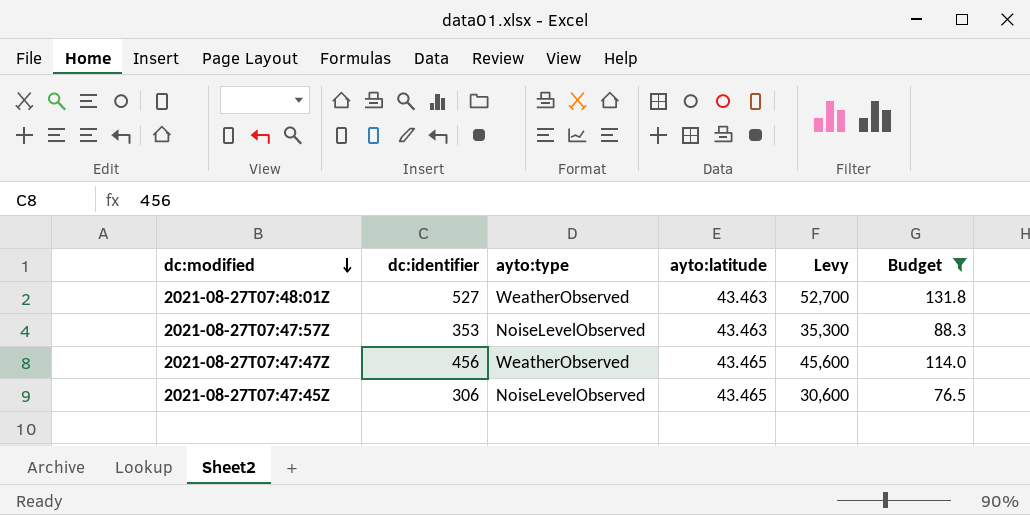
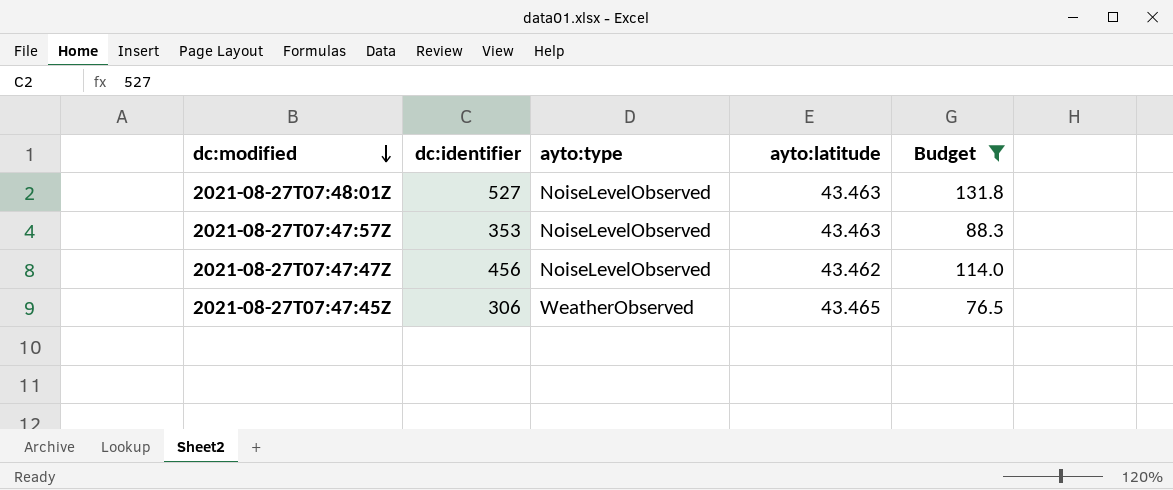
column Levy | formula: [dc:identifier] * 100 -> none
2021-08-27T07:48:01Z | ayto:type: WeatherObserved -> NoiseLevelObserved
2021-08-27T07:47:47Z | ayto:type: WeatherObserved -> NoiseLevelObserved
2021-08-27T07:47:47Z | ayto:latitude: 43.465 -> 43.462
2021-08-27T07:47:45Z | ayto:type: NoiseLevelObserved -> WeatherObserved

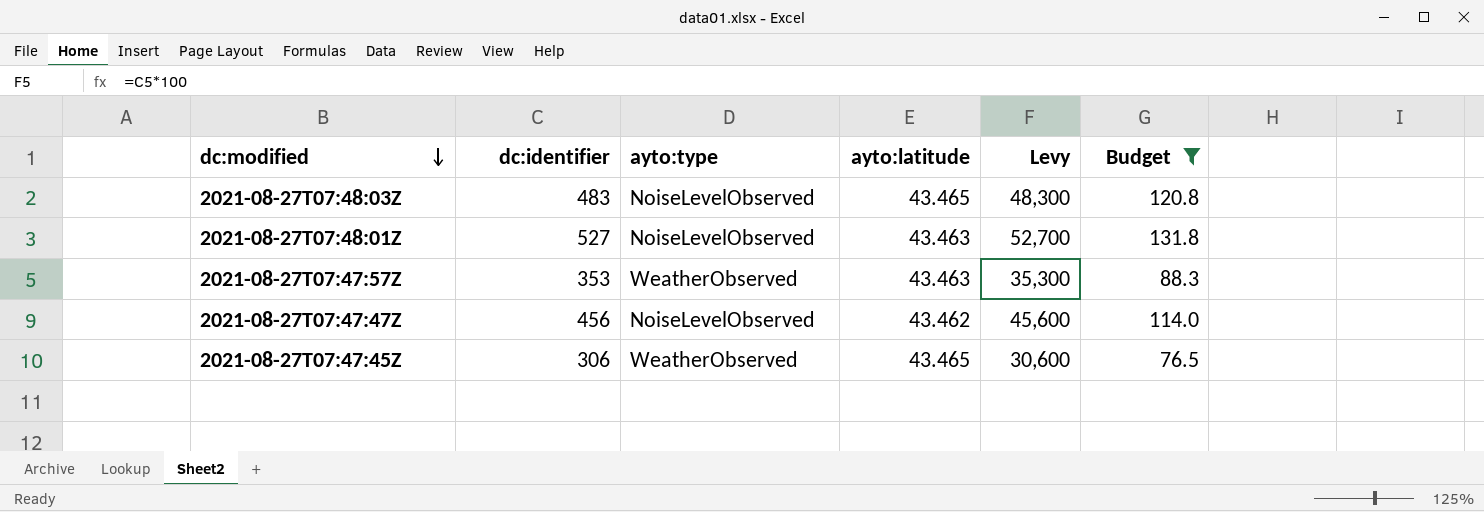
column Levy | formula: none -> [dc:identifier] * 100
row 2021-08-27T07:48:03Z: none -> 483 | NoiseLevelObserved | 43.465 | 48,300 | 120.8
2021-08-27T07:47:57Z | ayto:type: NoiseLevelObserved -> WeatherObserved

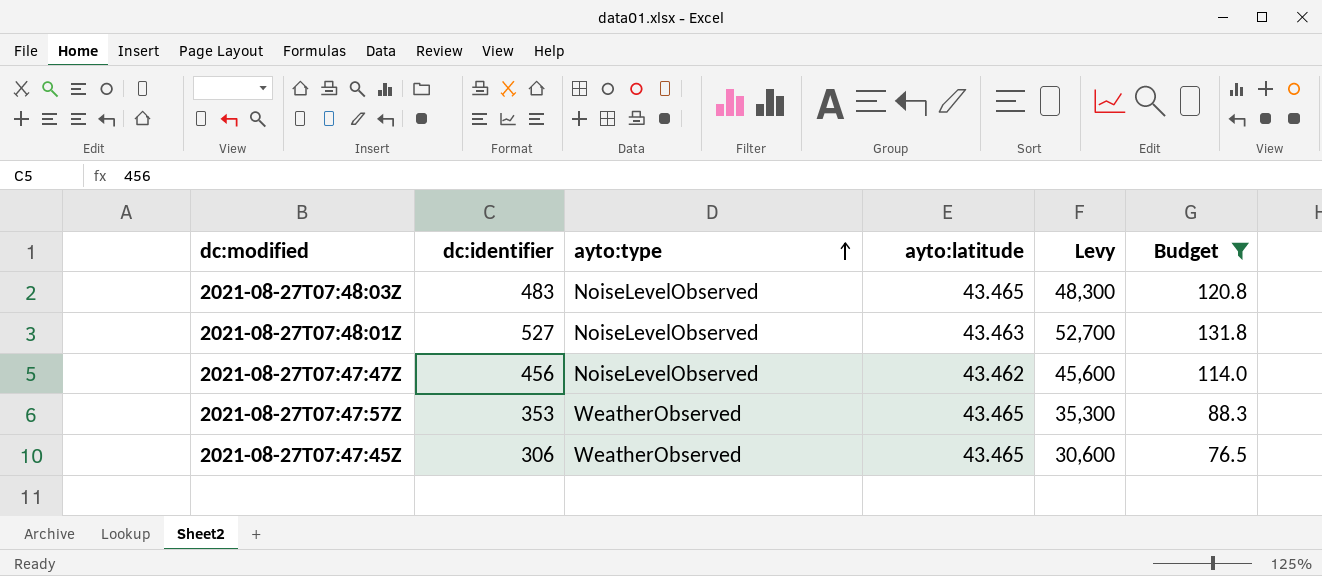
row order: dc:modified descending -> ayto:type ascending
2021-08-27T07:47:57Z | ayto:latitude: 43.463 -> 43.465

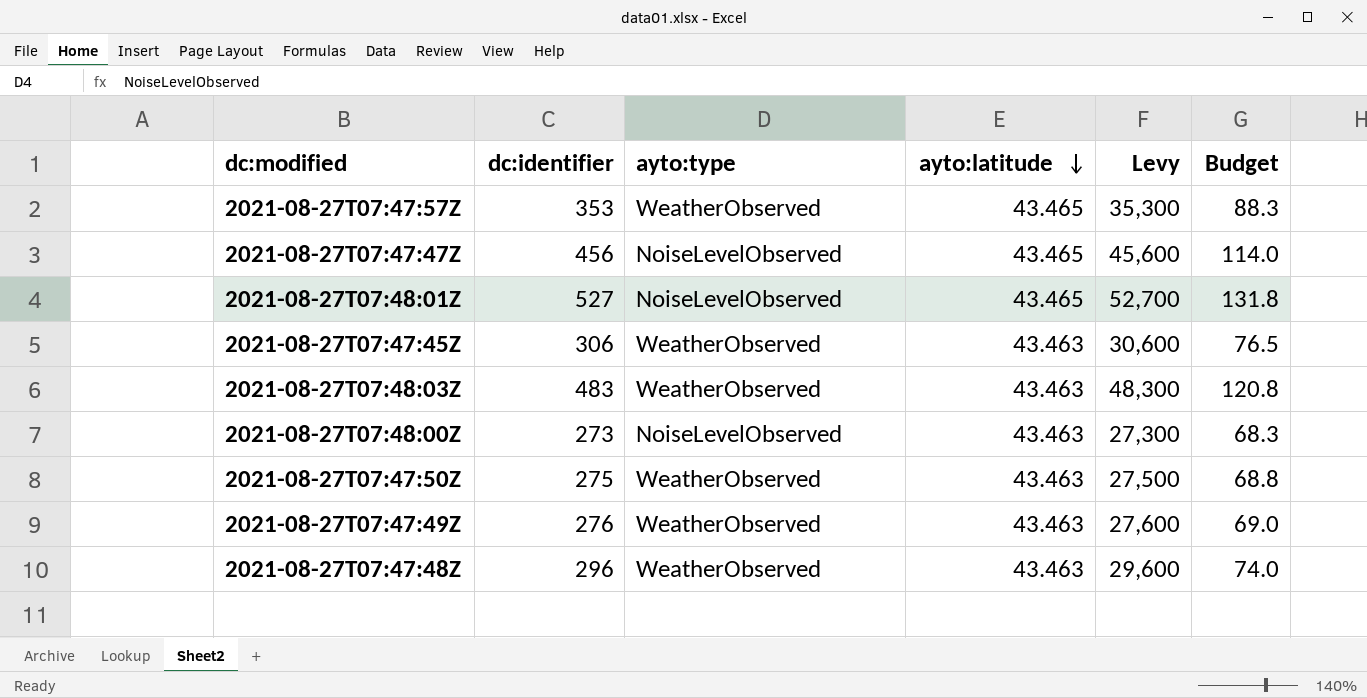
filter: Budget >= 76.5 -> none
row order: ayto:type ascending -> ayto:latitude descending
2021-08-27T07:47:47Z | ayto:latitude: 43.462 -> 43.465
2021-08-27T07:48:01Z | ayto:latitude: 43.463 -> 43.465
2021-08-27T07:47:45Z | ayto:latitude: 43.465 -> 43.463
2021-08-27T07:48:03Z | ayto:type: NoiseLevelObserved -> WeatherObserved
2021-08-27T07:48:03Z | ayto:latitude: 43.465 -> 43.463

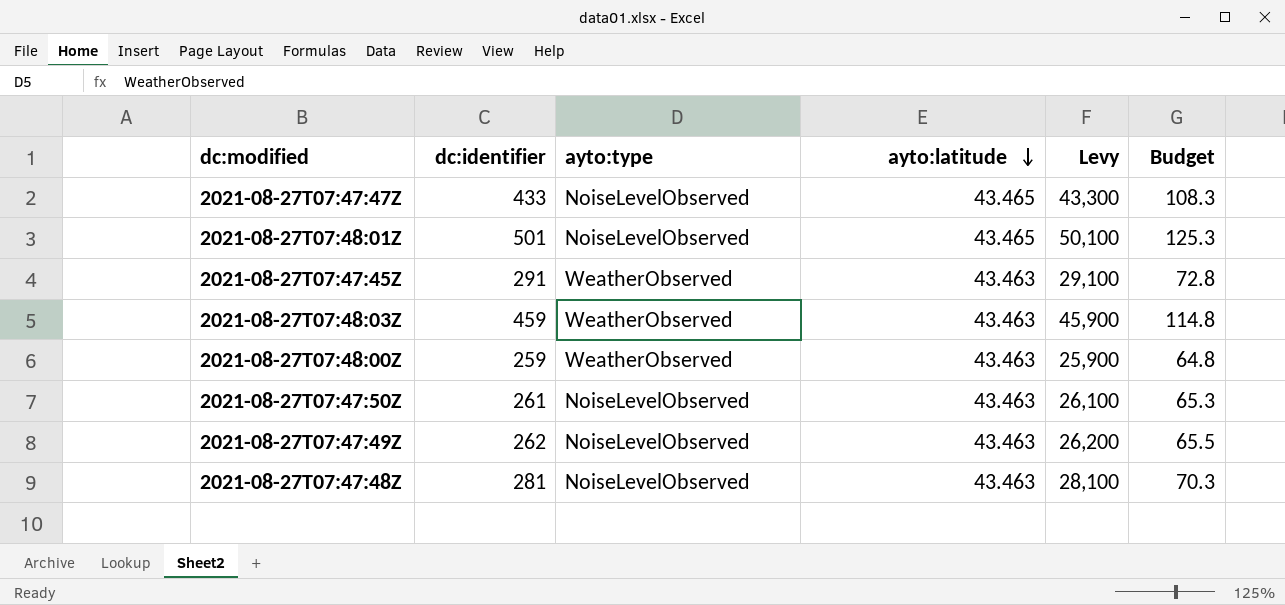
row 2021-08-27T07:47:57Z: 353 | WeatherObserved | 43.465 | 35,300 | 88.3 -> none
2021-08-27T07:47:47Z | dc:identifier: 456 -> 433
2021-08-27T07:47:47Z | Levy: 45,600 -> 43,300
2021-08-27T07:47:47Z | Budget: 114.0 -> 108.3
2021-08-27T07:48:01Z | dc:identifier: 527 -> 501
2021-08-27T07:48:01Z | Levy: 52,700 -> 50,100
2021-08-27T07:48:01Z | Budget: 131.8 -> 125.3
2021-08-27T07:47:45Z | dc:identifier: 306 -> 291
2021-08-27T07:47:45Z | Levy: 30,600 -> 29,100
2021-08-27T07:47:45Z | Budget: 76.5 -> 72.8
2021-08-27T07:48:03Z | dc:identifier: 483 -> 459
2021-08-27T07:48:03Z | Levy: 48,300 -> 45,900
2021-08-27T07:48:03Z | Budget: 120.8 -> 114.8
2021-08-27T07:48:00Z | dc:identifier: 273 -> 259
2021-08-27T07:48:00Z | ayto:type: NoiseLevelObserved -> WeatherObserved
2021-08-27T07:48:00Z | Levy: 27,300 -> 25,900
2021-08-27T07:48:00Z | Budget: 68.3 -> 64.8
2021-08-27T07:47:50Z | dc:identifier: 275 -> 261
2021-08-27T07:47:50Z | ayto:type: WeatherObserved -> NoiseLevelObserved
2021-08-27T07:47:50Z | Levy: 27,500 -> 26,100
2021-08-27T07:47:50Z | Budget: 68.8 -> 65.3
2021-08-27T07:47:49Z | dc:identifier: 276 -> 262
2021-08-27T07:47:49Z | ayto:type: WeatherObserved -> NoiseLevelObserved
2021-08-27T07:47:49Z | Levy: 27,600 -> 26,200
2021-08-27T07:47:49Z | Budget: 69.0 -> 65.5
2021-08-27T07:47:48Z | dc:identifier: 296 -> 281
2021-08-27T07:47:48Z | ayto:type: WeatherObserved -> NoiseLevelObserved
2021-08-27T07:47:48Z | Levy: 29,600 -> 28,100
2021-08-27T07:47:48Z | Budget: 74.0 -> 70.3

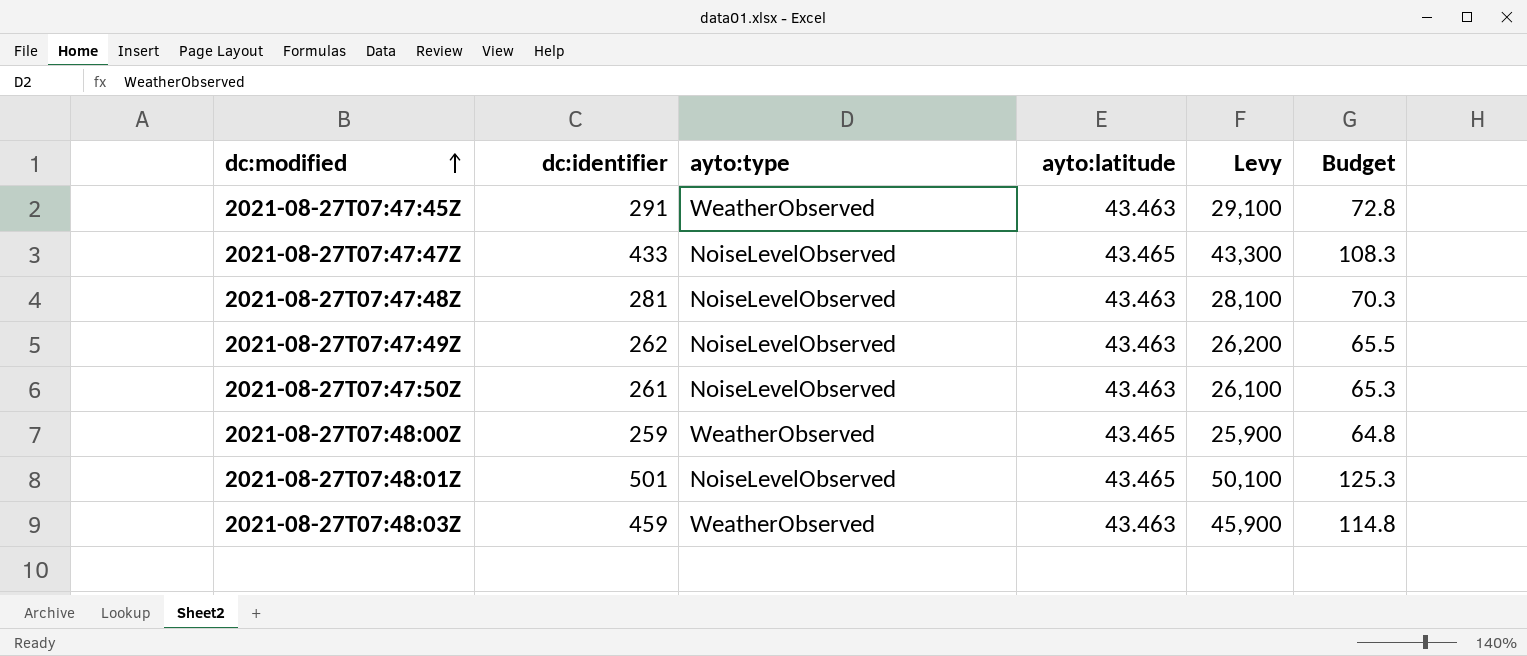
row order: ayto:latitude descending -> dc:modified ascending
2021-08-27T07:48:00Z | ayto:latitude: 43.463 -> 43.465

